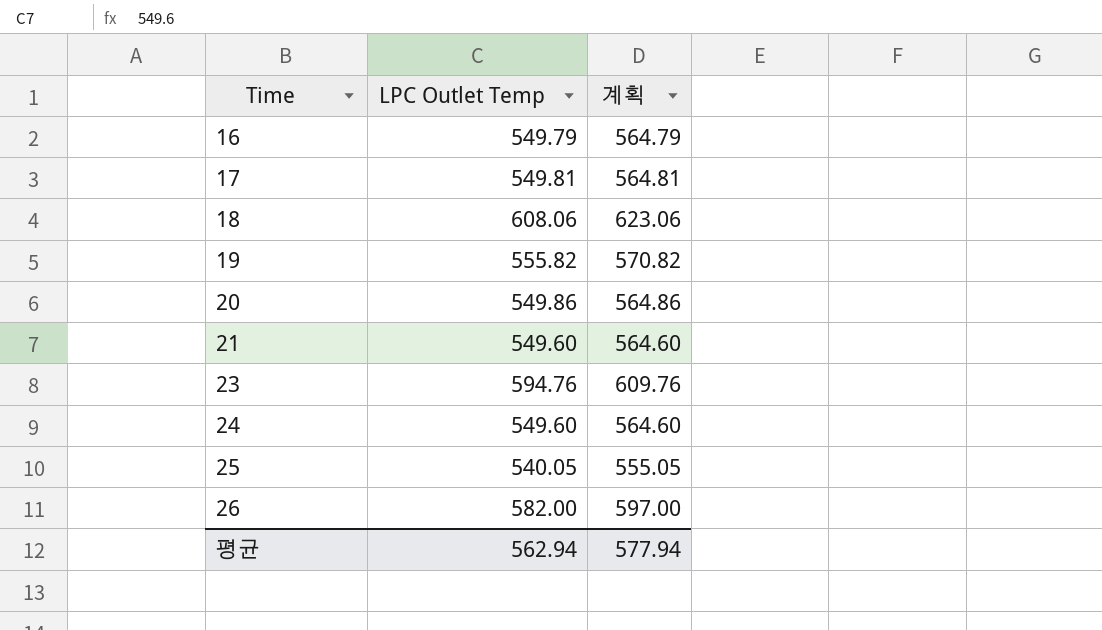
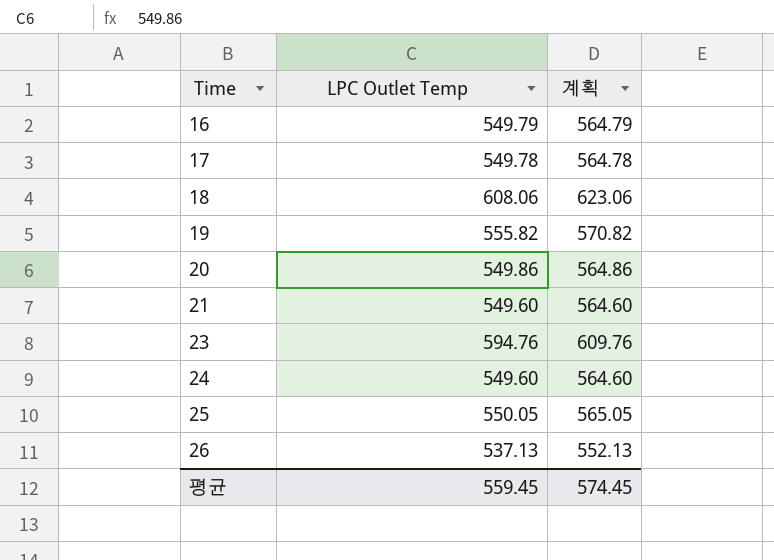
17 | LPC Outlet Temp: 549.81 -> 549.78
17 | 계획: 564.81 -> 564.78
25 | LPC Outlet Temp: 540.05 -> 550.05
25 | 계획: 555.05 -> 565.05
26 | LPC Outlet Temp: 582.00 -> 537.13
26 | 계획: 597.00 -> 552.13
평균 | LPC Outlet Temp: 562.94 -> 559.45
평균 | 계획: 577.94 -> 574.45

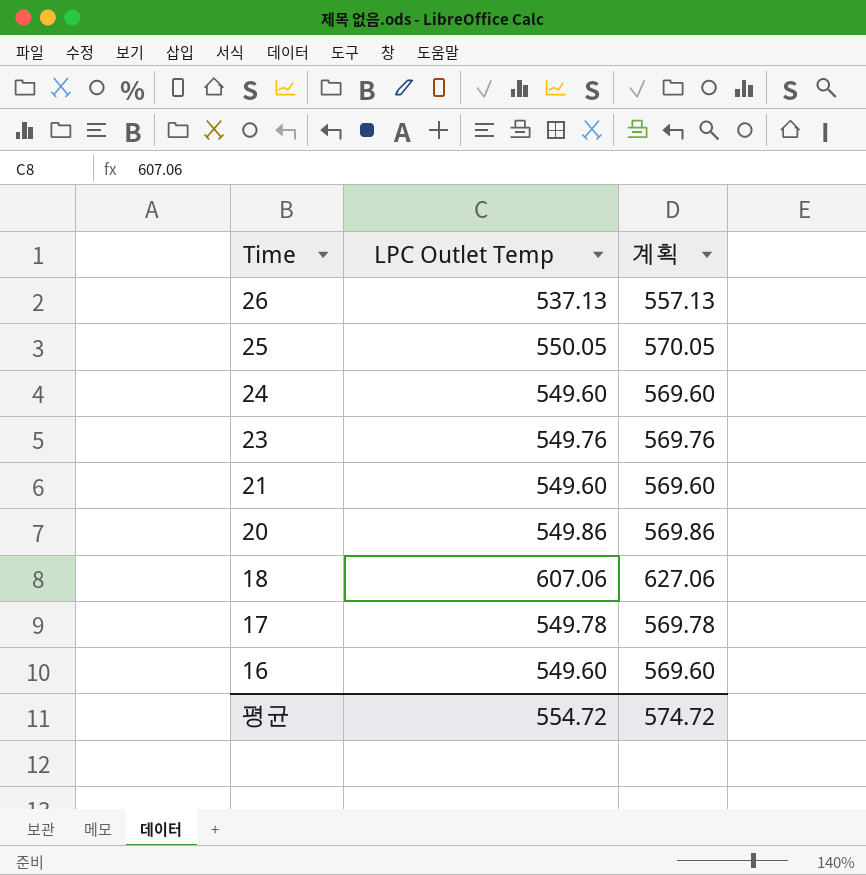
row order: Time ascending -> Time descending
column 계획 | formula: [LPC Outlet Temp] + 15 -> [LPC Outlet Temp] + 20
row 19: 555.82 | 570.82 -> none
23 | LPC Outlet Temp: 594.76 -> 549.76
18 | LPC Outlet Temp: 608.06 -> 607.06
16 | LPC Outlet Temp: 549.79 -> 549.60
평균 | LPC Outlet Temp: 559.45 -> 554.72
평균 | 계획: 574.45 -> 574.72

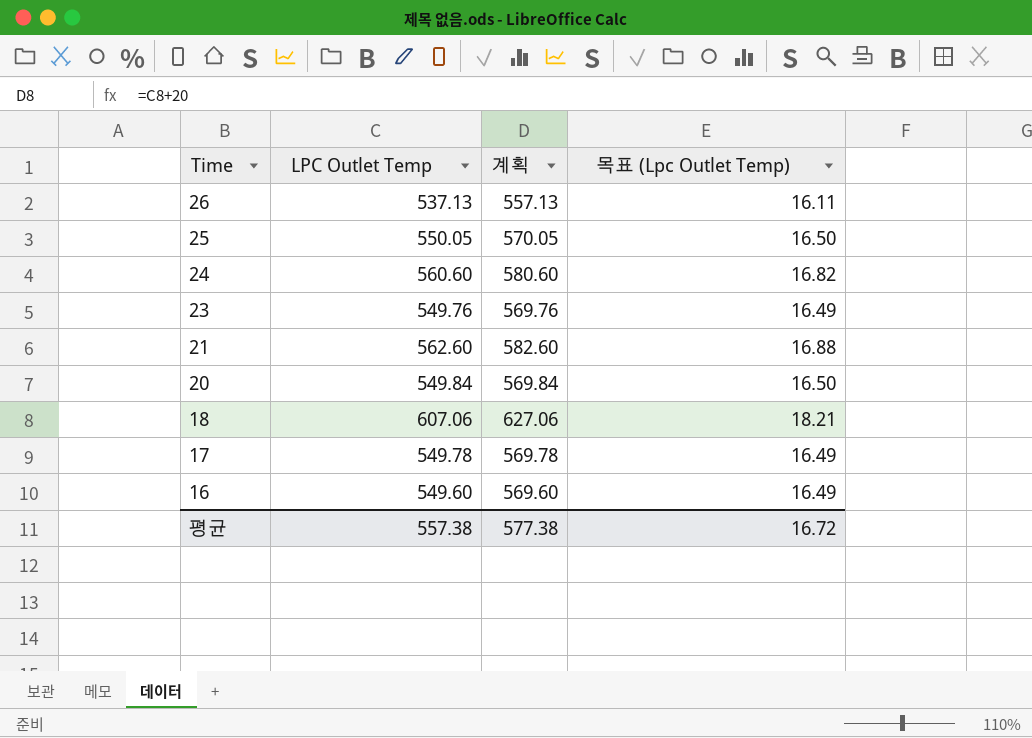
column 목표 (Lpc Outlet Temp) | formula: none -> [LPC Outlet Temp] * 0.03
24 | LPC Outlet Temp: 549.60 -> 560.60
24 | 계획: 569.60 -> 580.60
21 | LPC Outlet Temp: 549.60 -> 562.60
21 | 계획: 569.60 -> 582.60
20 | LPC Outlet Temp: 549.86 -> 549.84
20 | 계획: 569.86 -> 569.84
평균 | LPC Outlet Temp: 554.72 -> 557.38
평균 | 계획: 574.72 -> 577.38

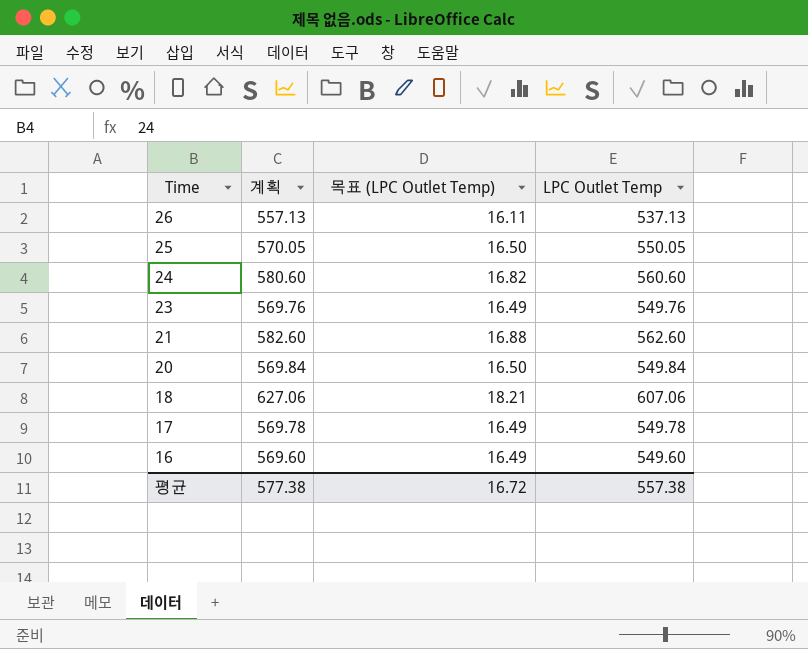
column name: 목표 (Lpc Outlet Temp) -> 목표 (LPC Outlet Temp)
column LPC Outlet Temp | position: 2 -> 4

